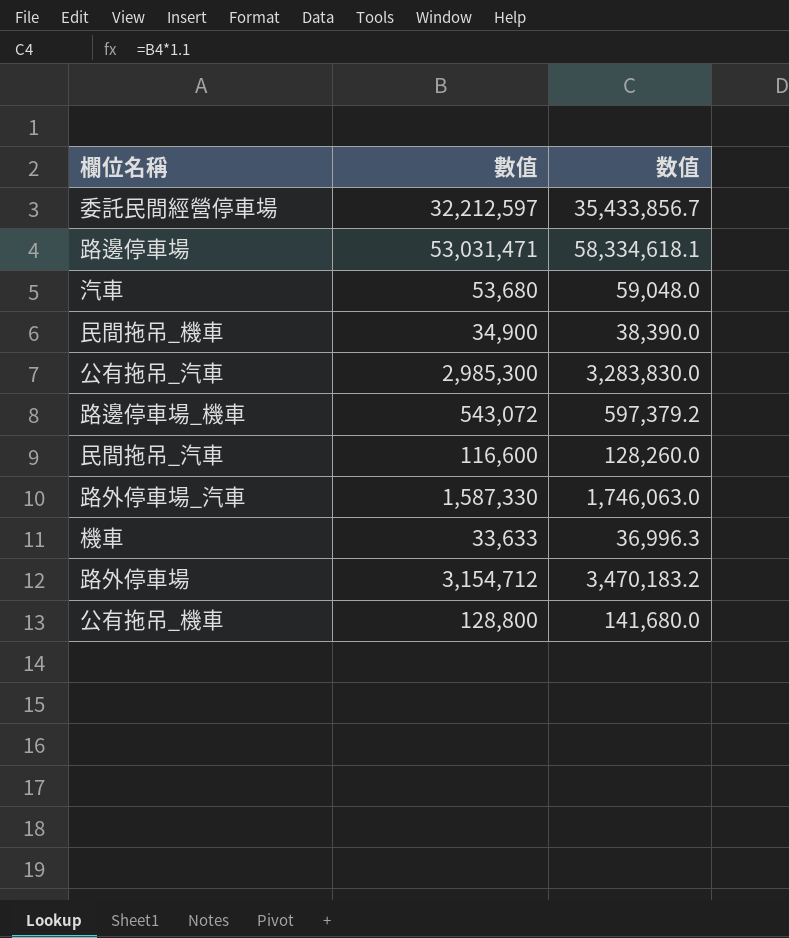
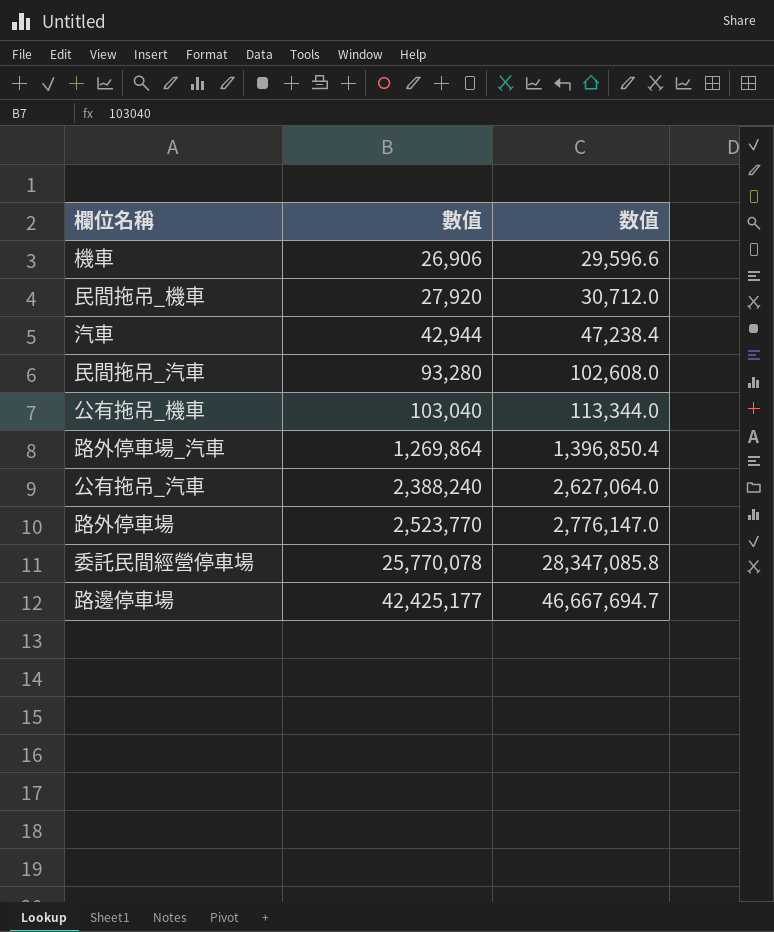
row order: none -> 數值 ascending
row 路邊停車場_機車: 543,072 | 597,379.2 -> none
機車 | 數值: 33,633 -> 26,906
機車 | 数值: 36,996.3 -> 29,596.6
民間拖吊_機車 | 數值: 34,900 -> 27,920
民間拖吊_機車 | 数值: 38,390.0 -> 30,712.0
汽車 | 數值: 53,680 -> 42,944
汽車 | 数值: 59,048.0 -> 47,238.4
民間拖吊_汽車 | 數值: 116,600 -> 93,280
民間拖吊_汽車 | 数值: 128,260.0 -> 102,608.0
公有拖吊_機車 | 數值: 128,800 -> 103,040
公有拖吊_機車 | 数值: 141,680.0 -> 113,344.0
路外停車場_汽車 | 數值: 1,587,330 -> 1,269,864
路外停車場_汽車 | 数值: 1,746,063.0 -> 1,396,850.4
公有拖吊_汽車 | 數值: 2,985,300 -> 2,388,240
公有拖吊_汽車 | 数值: 3,283,830.0 -> 2,627,064.0
路外停車場 | 數值: 3,154,712 -> 2,523,770
路外停車場 | 数值: 3,470,183.2 -> 2,776,147.0
委託民間經營停車場 | 數值: 32,212,597 -> 25,770,078
委託民間經營停車場 | 数值: 35,433,856.7 -> 28,347,085.8
路邊停車場 | 數值: 53,031,471 -> 42,425,177
路邊停車場 | 数值: 58,334,618.1 -> 46,667,694.7

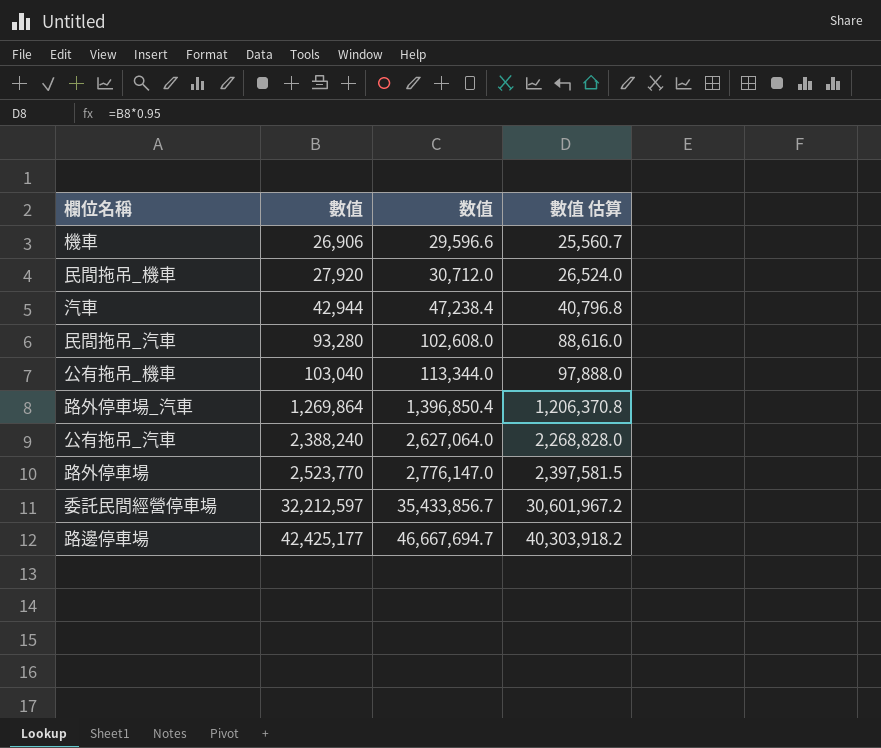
column 數值 估算 | formula: none -> [數值] * 0.95
委託民間經營停車場 | 數值: 25,770,078 -> 32,212,597
委託民間經營停車場 | 数值: 28,347,085.8 -> 35,433,856.7

